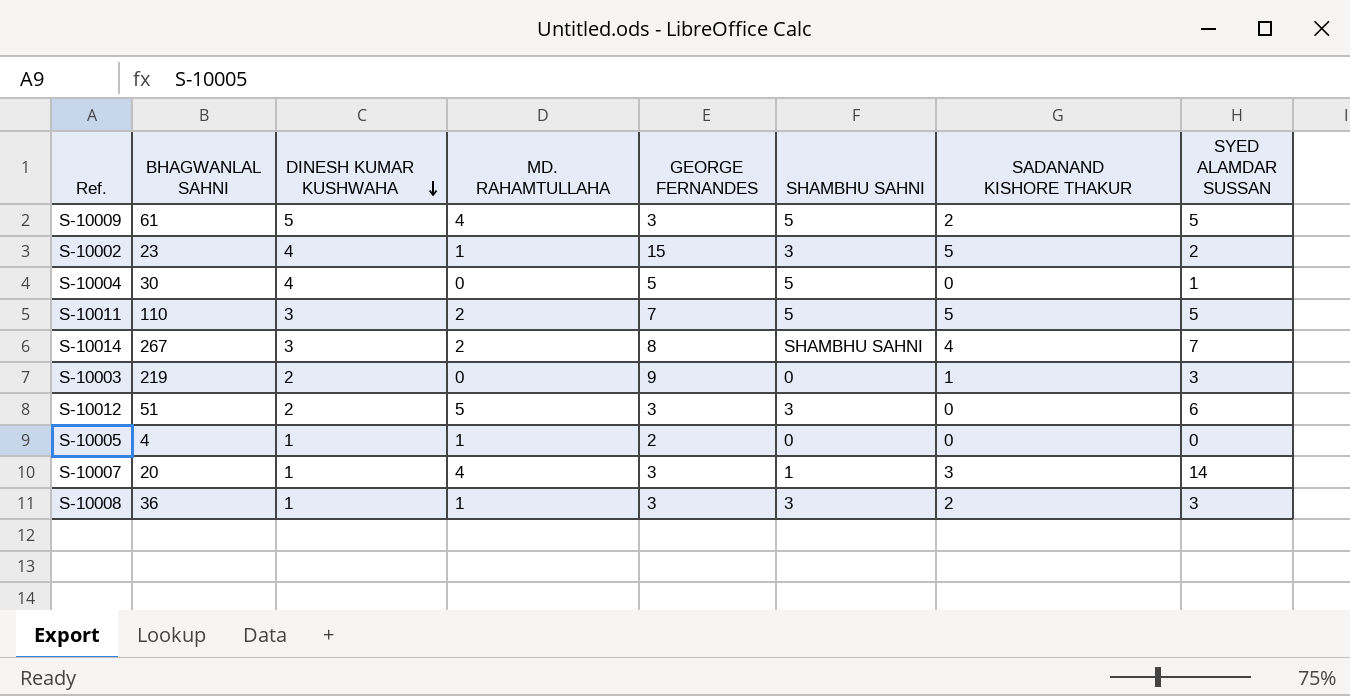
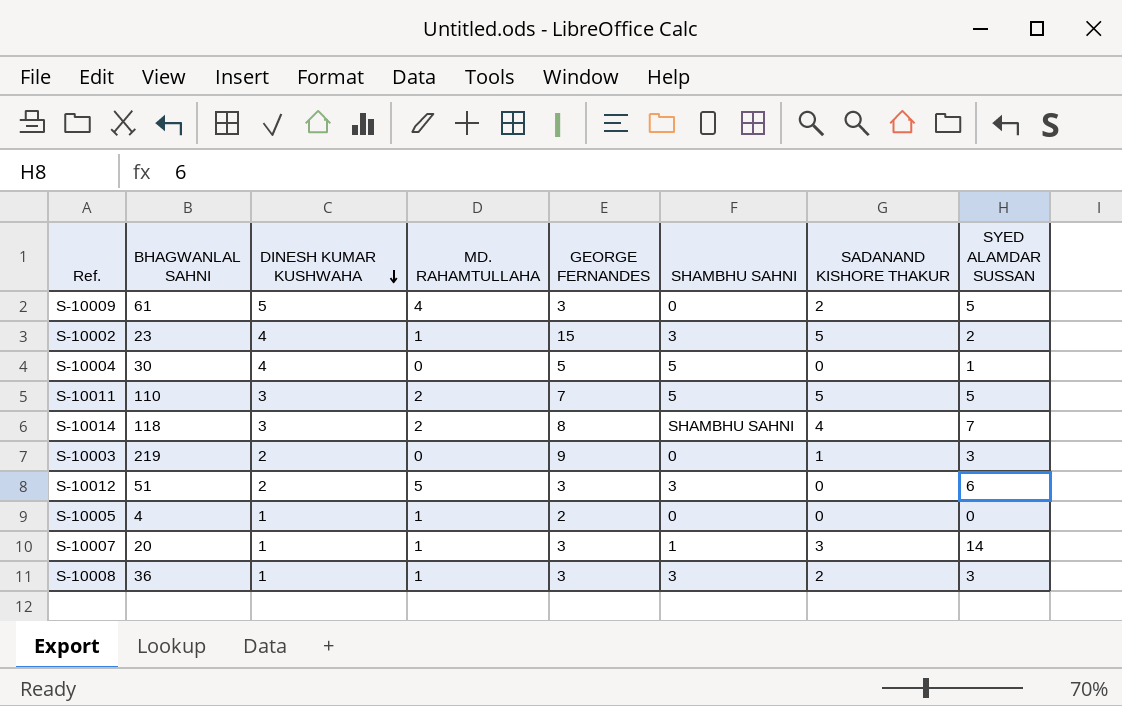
S-10009 | SHAMBHU SAHNI: 5 -> 0
S-10014 | BHAGWANLAL SAHNI: 267 -> 118
S-10007 | MD. RAHAMTULLAHA: 4 -> 1

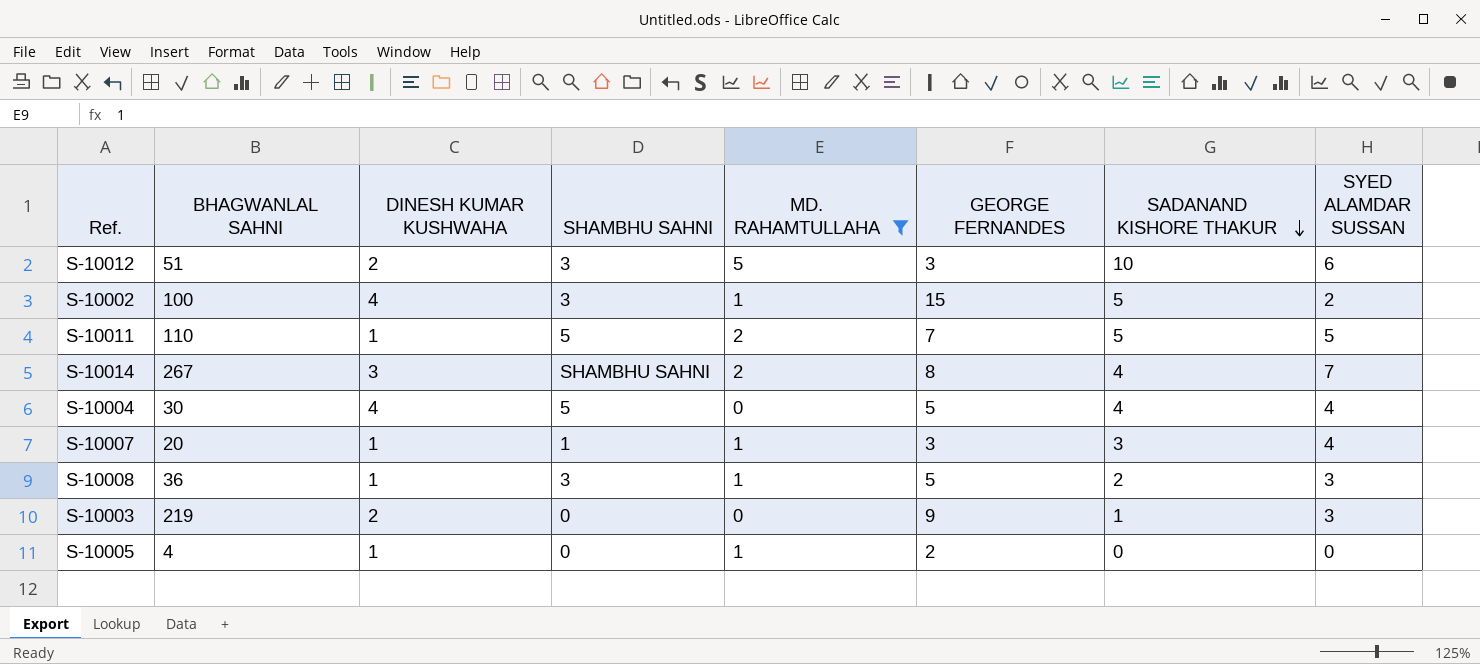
filter: none -> MD. RAHAMTULLAHA != 4
row order: DINESH KUMAR KUSHWAHA descending -> SADANAND KISHORE THAKUR descending
column SHAMBHU SAHNI | position: 6 -> 4
S-10012 | SADANAND KISHORE THAKUR: 0 -> 10
S-10002 | BHAGWANLAL SAHNI: 23 -> 100
S-10011 | DINESH KUMAR KUSHWAHA: 3 -> 1
S-10014 | BHAGWANLAL SAHNI: 118 -> 267
S-10004 | SADANAND KISHORE THAKUR: 0 -> 4
S-10004 | SYED ALAMDAR SUSSAN: 1 -> 4
S-10007 | SYED ALAMDAR SUSSAN: 14 -> 4
S-10008 | GEORGE FERNANDES: 3 -> 5

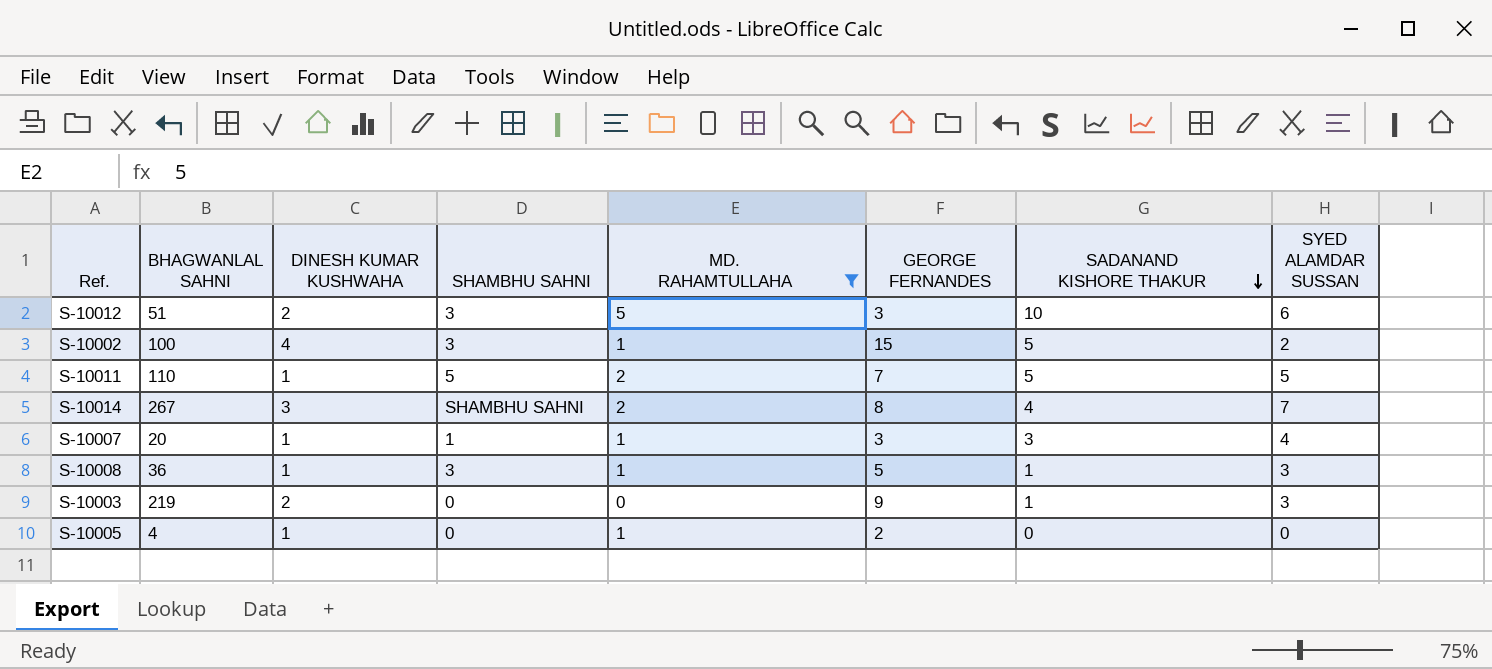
row S-10004: 30 | 4 | 5 | 0 | 5 | 4 | 4 -> none
S-10008 | SADANAND KISHORE THAKUR: 2 -> 1

